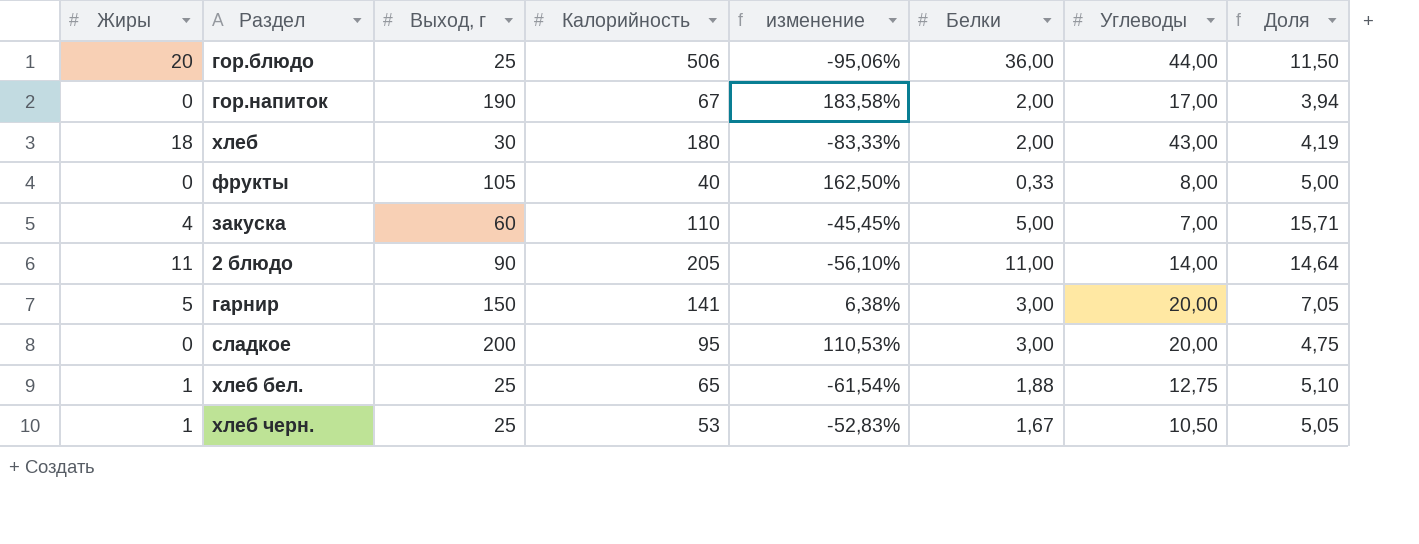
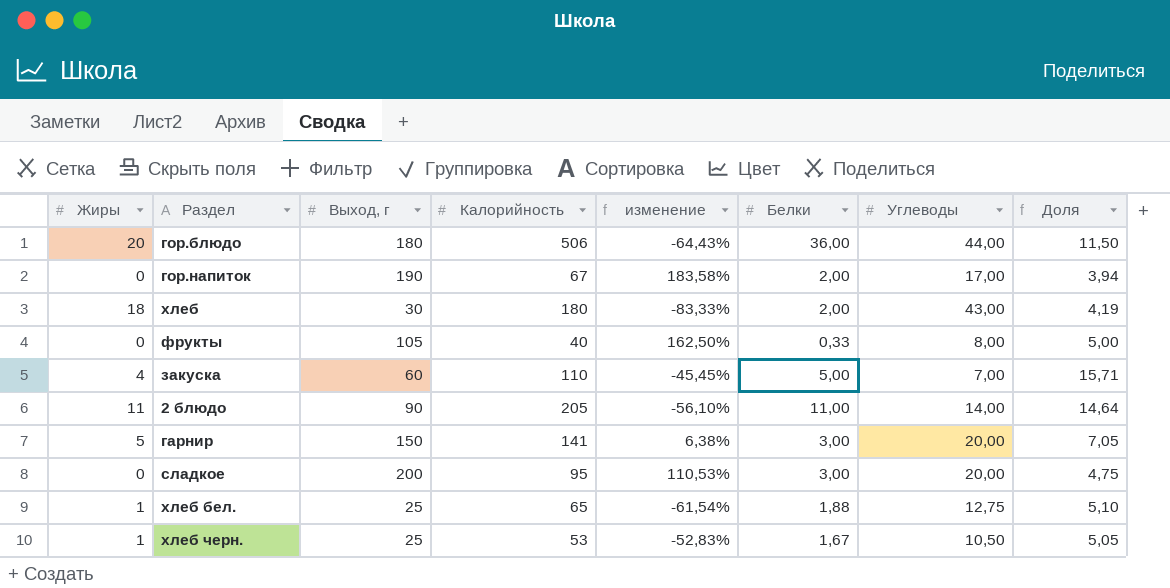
гор.блюдо | Выход, г: 25 -> 180
гор.блюдо | изменение: -95,06% -> -64,43%

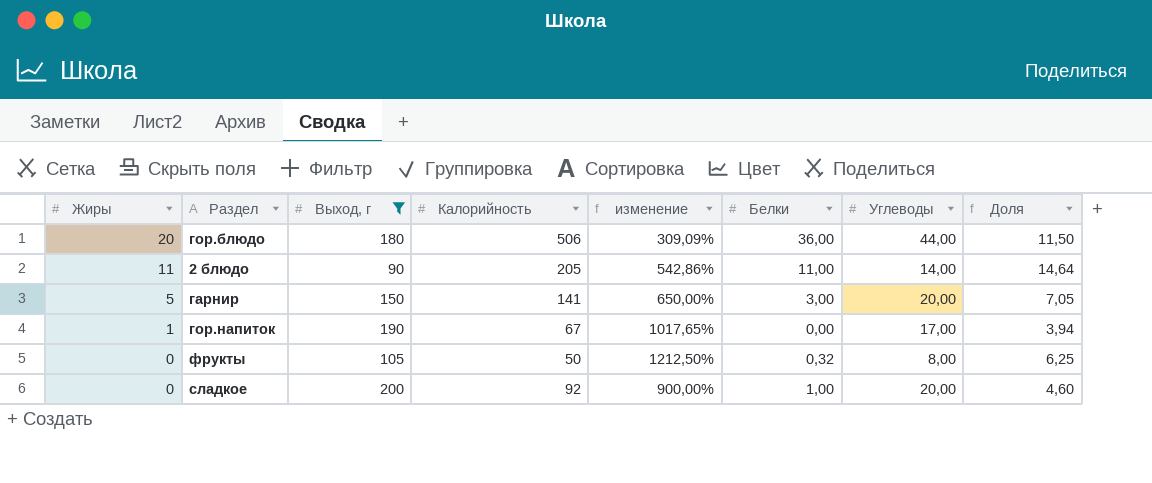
filter: none -> Выход, г >= 90
row order: none -> Жиры descending
column изменение | formula: ([Выход, г] - [Калорийность]) / [Калорийность] -> ([Выход, г] - [Углеводы]) / [Углеводы]
гор.напиток | Жиры: 0 -> 1
гор.напиток | Белки: 2,00 -> 0,00
фрукты | Калорийность: 40 -> 50
фрукты | Белки: 0,33 -> 0,32
фрукты | Доля: 5,00 -> 6,25
сладкое | Калорийность: 95 -> 92
сладкое | Белки: 3,00 -> 1,00
сладкое | Доля: 4,75 -> 4,60

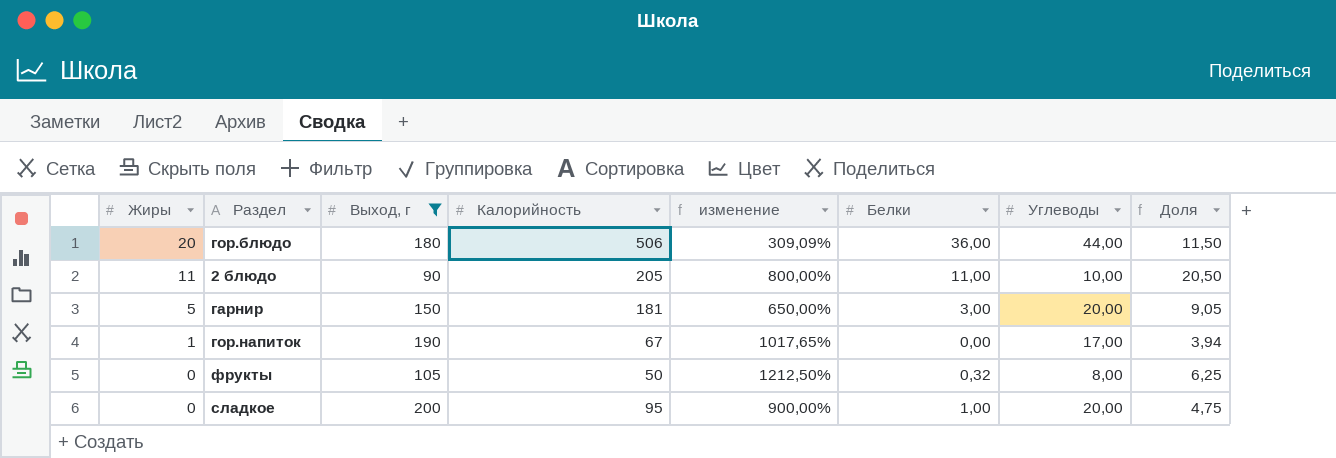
2 блюдо | изменение: 542,86% -> 800,00%
2 блюдо | Углеводы: 14,00 -> 10,00
2 блюдо | Доля: 14,64 -> 20,50
гарнир | Калорийность: 141 -> 181
гарнир | Доля: 7,05 -> 9,05
сладкое | Калорийность: 92 -> 95
сладкое | Доля: 4,60 -> 4,75

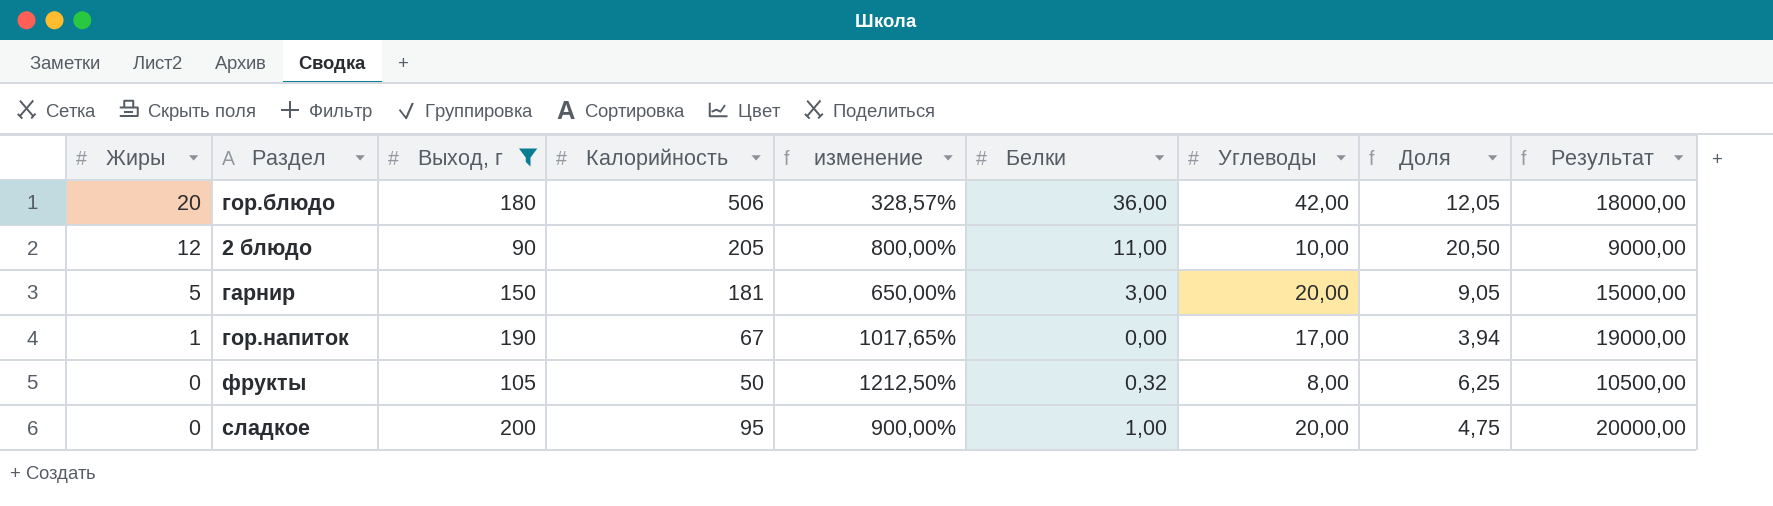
column Результат | formula: none -> [Выход, г] * 100
гор.блюдо | изменение: 309,09% -> 328,57%
гор.блюдо | Углеводы: 44,00 -> 42,00
гор.блюдо | Доля: 11,50 -> 12,05
2 блюдо | Жиры: 11 -> 12

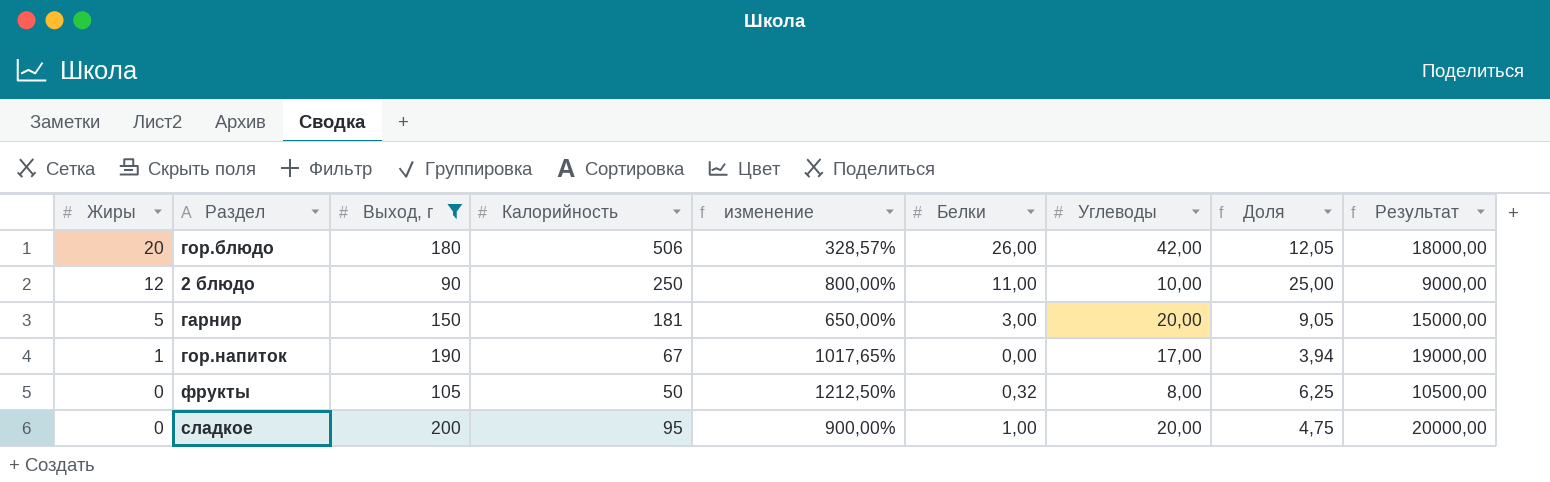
гор.блюдо | Белки: 36,00 -> 26,00
2 блюдо | Калорийность: 205 -> 250
2 блюдо | Доля: 20,50 -> 25,00

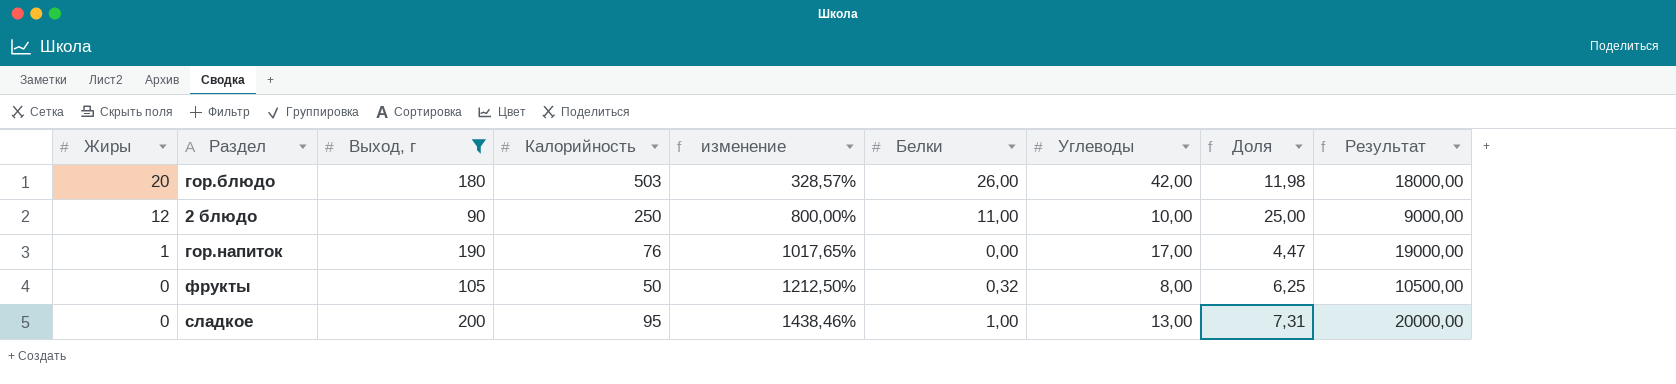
row гарнир: 5 | 150 | 181 | 650,00% | 3,00 | 20,00 | 9,05 | 15000,00 -> none
гор.блюдо | Калорийность: 506 -> 503
гор.блюдо | Доля: 12,05 -> 11,98
гор.напиток | Калорийность: 67 -> 76
гор.напиток | Доля: 3,94 -> 4,47
сладкое | изменение: 900,00% -> 1438,46%
сладкое | Углеводы: 20,00 -> 13,00
сладкое | Доля: 4,75 -> 7,31

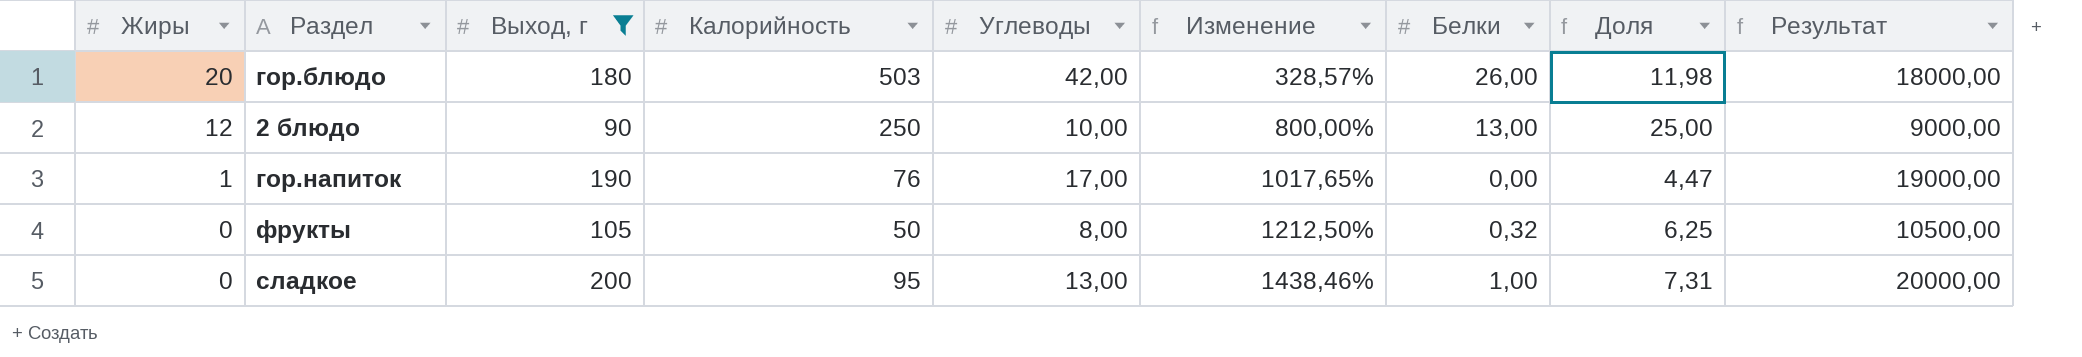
column Углеводы | position: 7 -> 5
column name: изменение -> Изменение
2 блюдо | Белки: 11,00 -> 13,00

